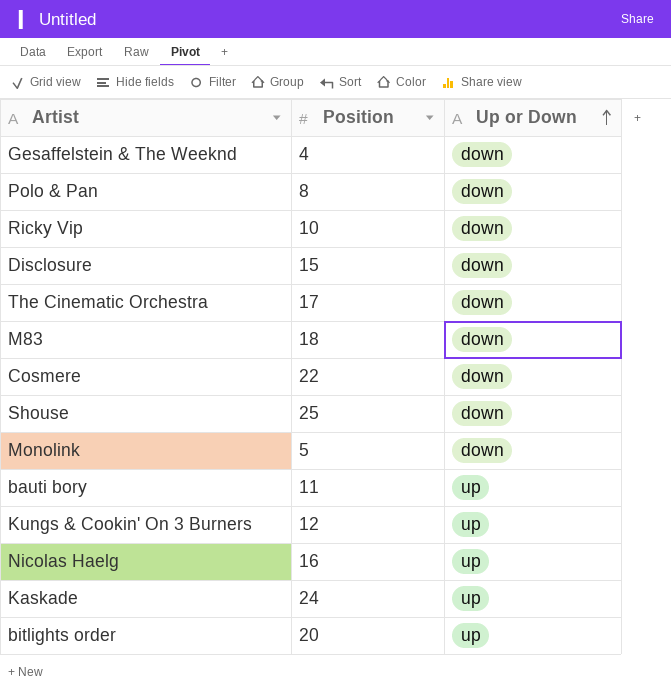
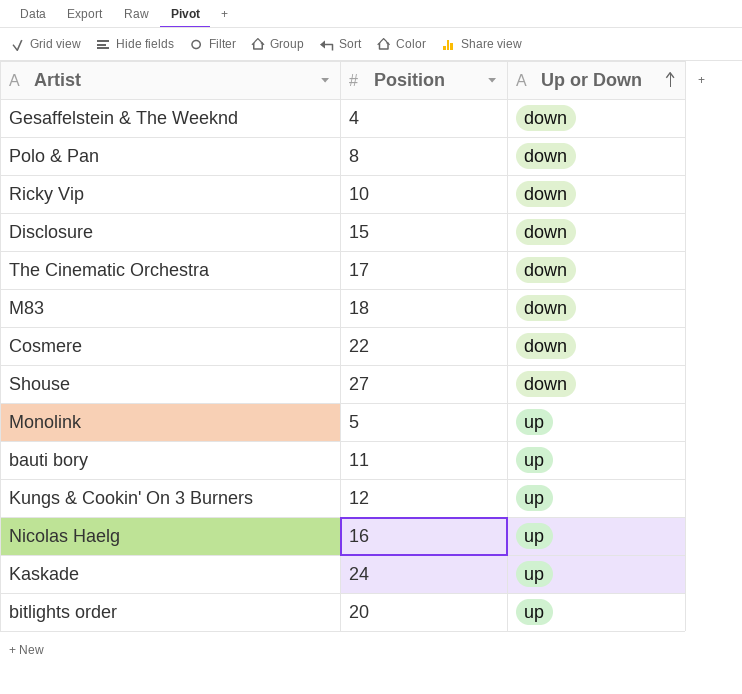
Shouse | Position: 25 -> 27
Monolink | Up or Down: down -> up

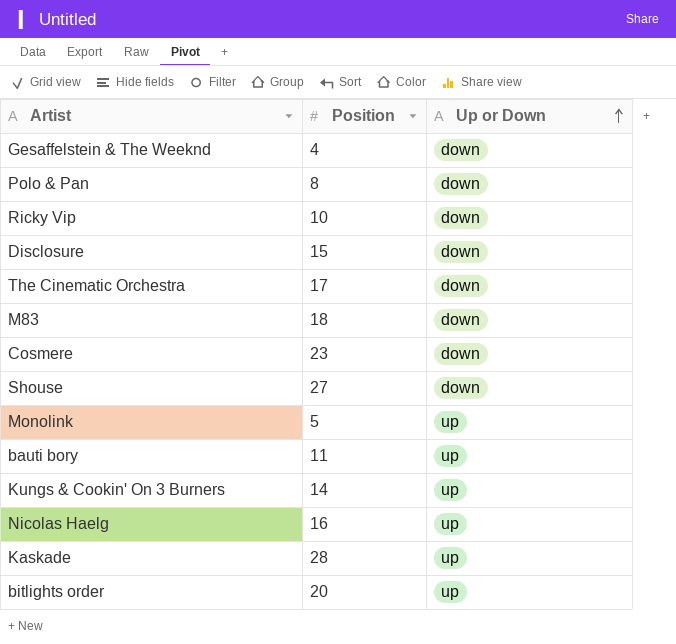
Cosmere | Position: 22 -> 23
Kungs & Cookin' On 3 Burners | Position: 12 -> 14
Kaskade | Position: 24 -> 28

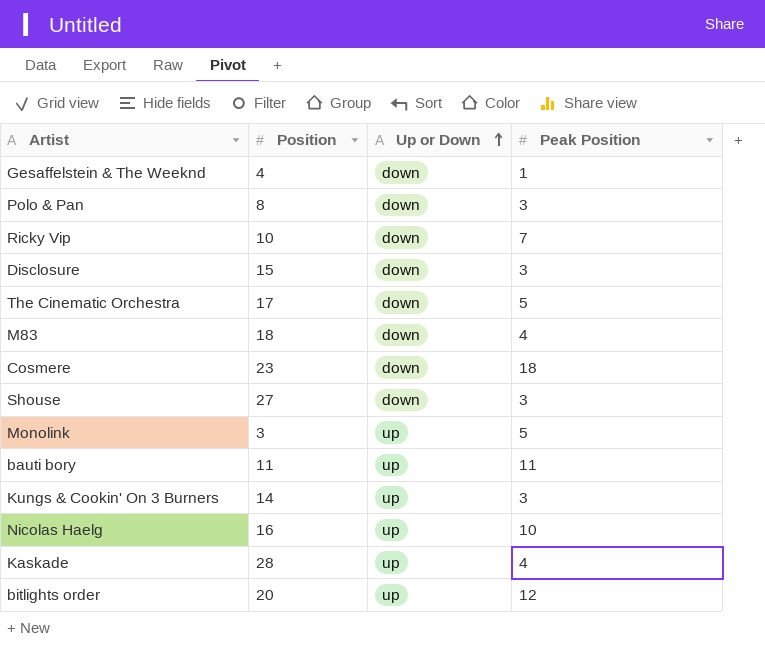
column Peak Position | position: none -> 4
Monolink | Position: 5 -> 3

